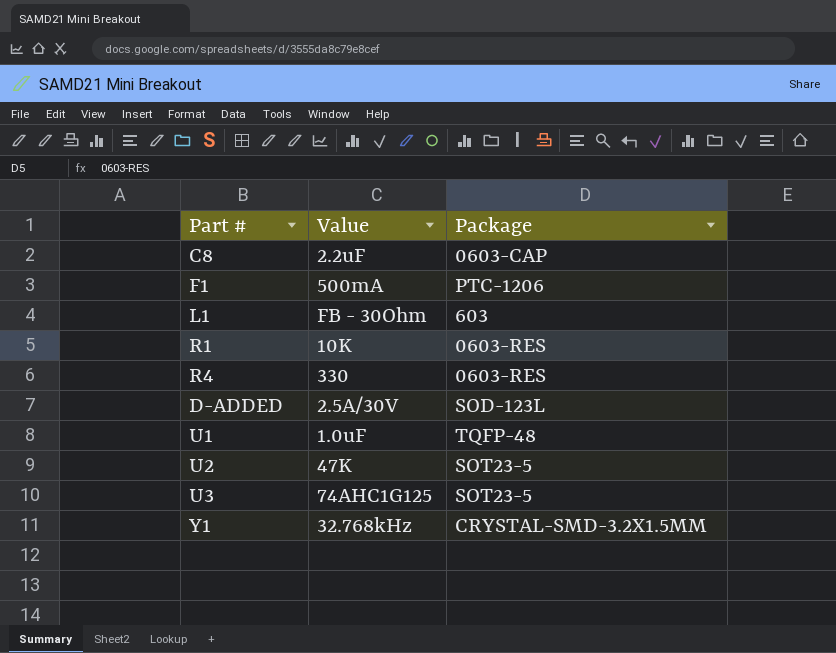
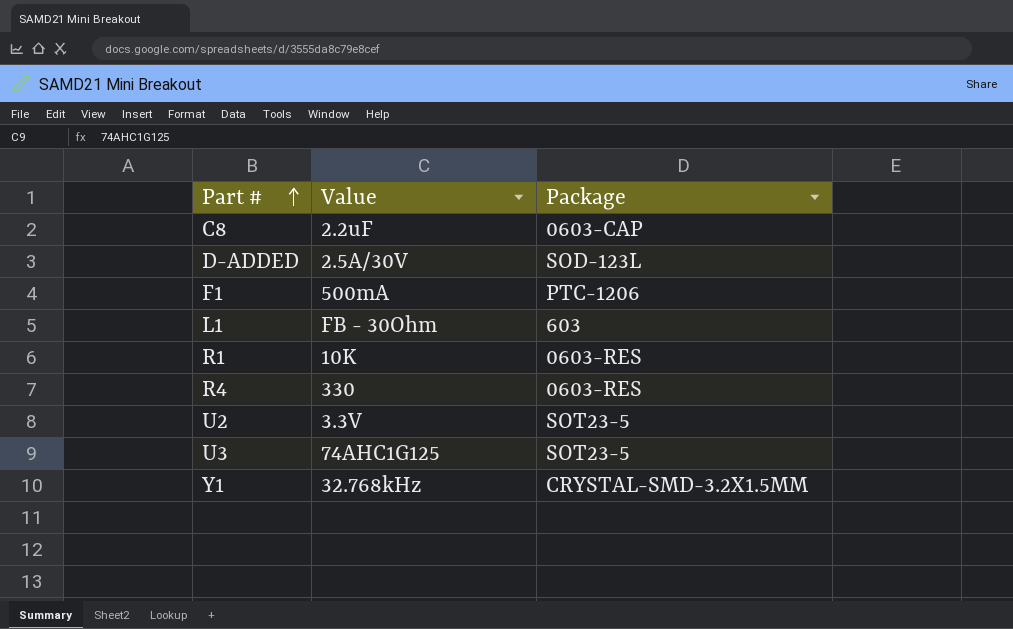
row order: none -> Part # ascending
row U1: 1.0uF | TQFP-48 -> none
U2 | Value: 47K -> 3.3V

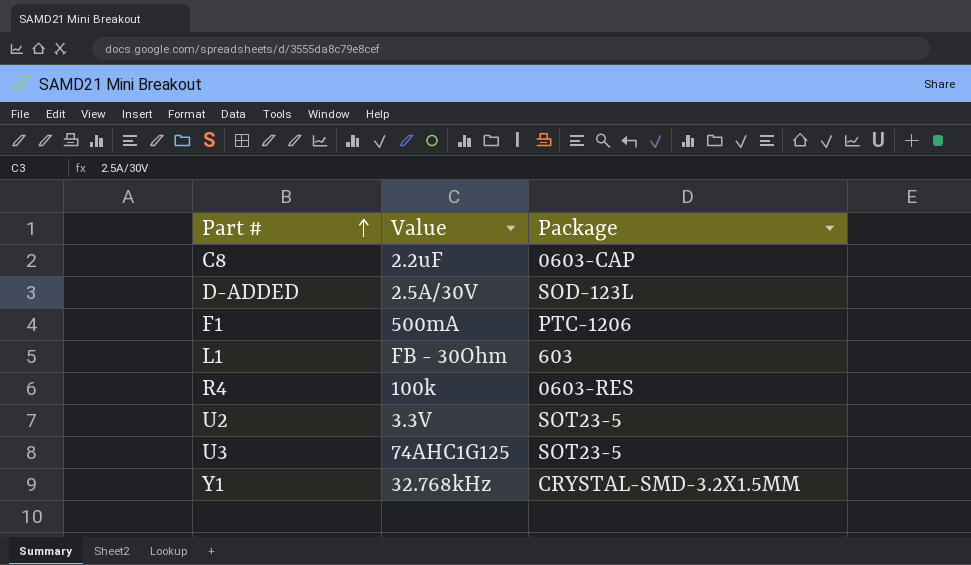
row R1: 10K | 0603-RES -> none
R4 | Value: 330 -> 100k

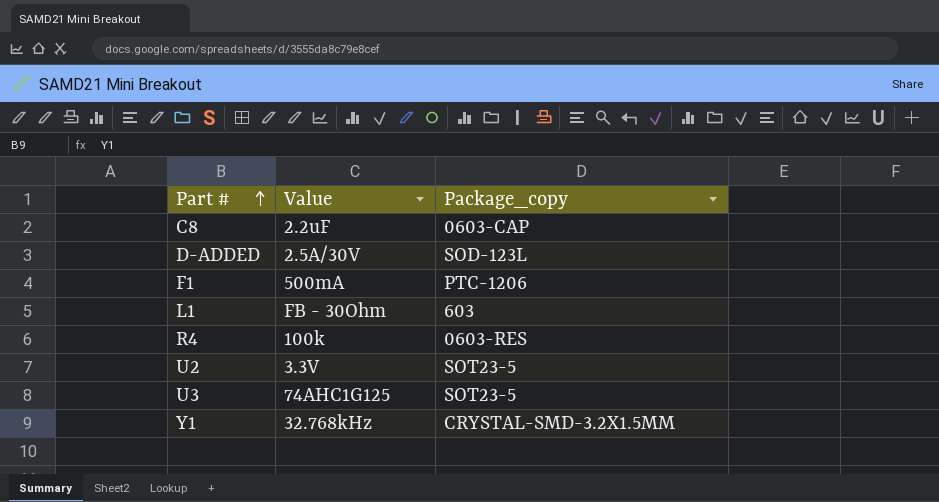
column name: Package -> Package_copy

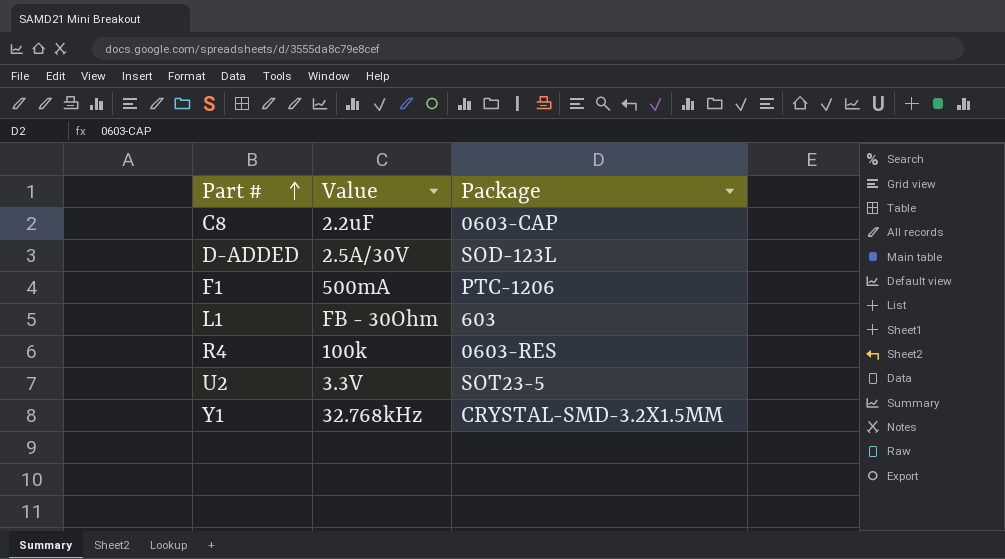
column name: Package_copy -> Package
row U3: 74AHC1G125 | SOT23-5 -> none

